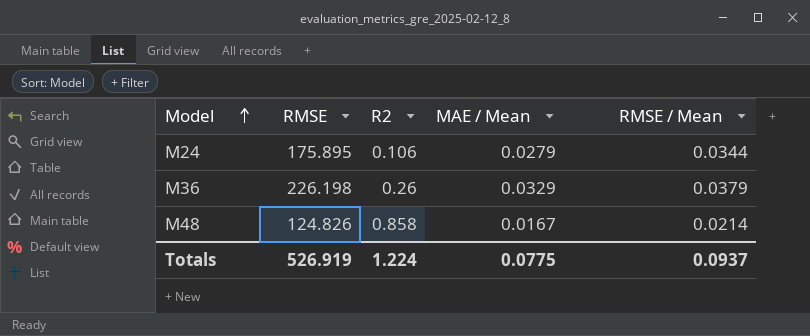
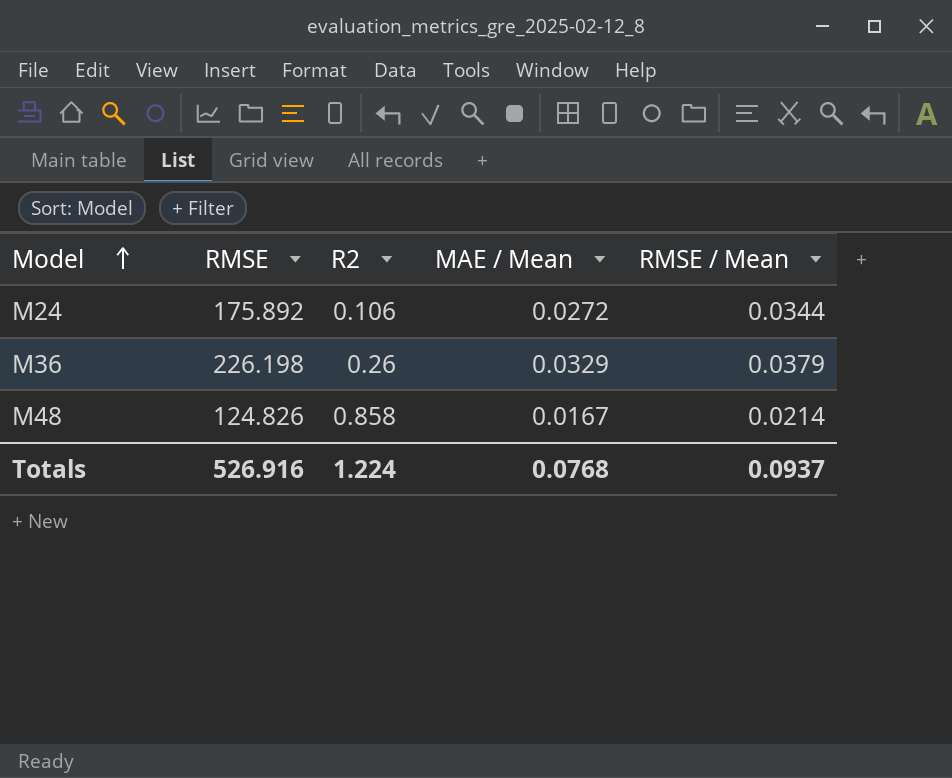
M24 | RMSE: 175.895 -> 175.892
M24 | MAE / Mean: 0.0279 -> 0.0272
Totals | RMSE: 526.919 -> 526.916
Totals | MAE / Mean: 0.0775 -> 0.0768

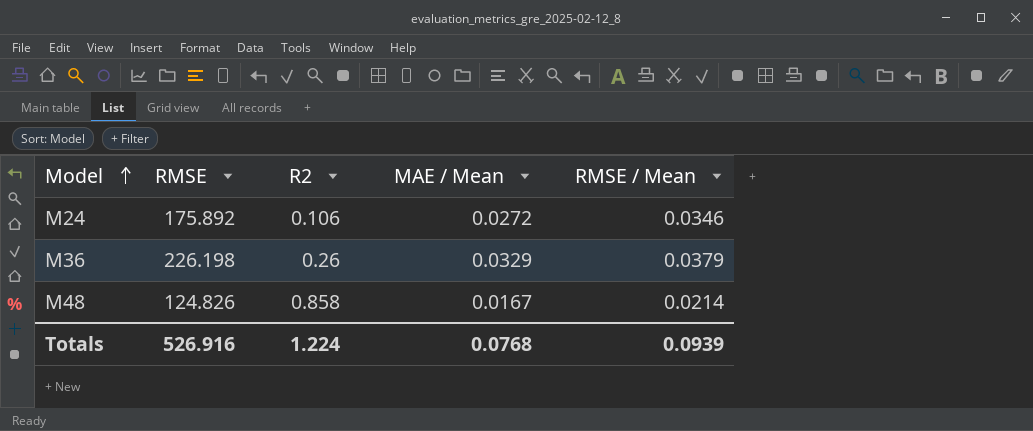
M24 | RMSE / Mean: 0.0344 -> 0.0346
Totals | RMSE / Mean: 0.0937 -> 0.0939

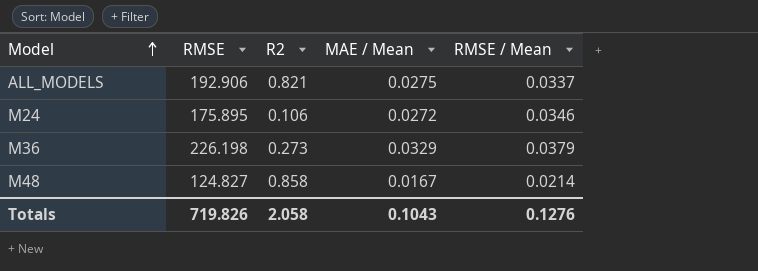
row ALL_MODELS: none -> 192.906 | 0.821 | 0.0275 | 0.0337
M24 | RMSE: 175.892 -> 175.895
M36 | R2: 0.26 -> 0.273
M48 | RMSE: 124.826 -> 124.827
Totals | RMSE: 526.916 -> 719.826
Totals | R2: 1.224 -> 2.058
Totals | MAE / Mean: 0.0768 -> 0.1043
Totals | RMSE / Mean: 0.0939 -> 0.1276

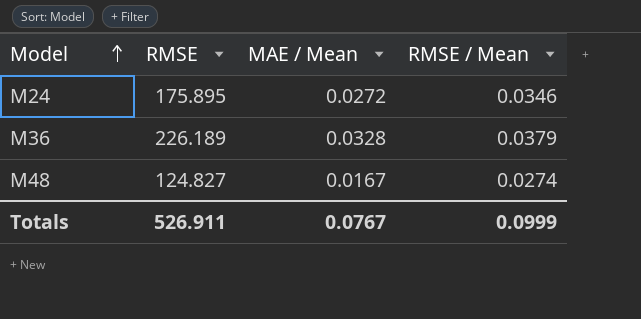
column R2 | position: 3 -> none
row ALL_MODELS: 192.906 | 0.821 | 0.0275 | 0.0337 -> none
M36 | RMSE: 226.198 -> 226.189
M36 | MAE / Mean: 0.0329 -> 0.0328
M48 | RMSE / Mean: 0.0214 -> 0.0274
Totals | RMSE: 719.826 -> 526.911
Totals | MAE / Mean: 0.1043 -> 0.0767
Totals | RMSE / Mean: 0.1276 -> 0.0999

